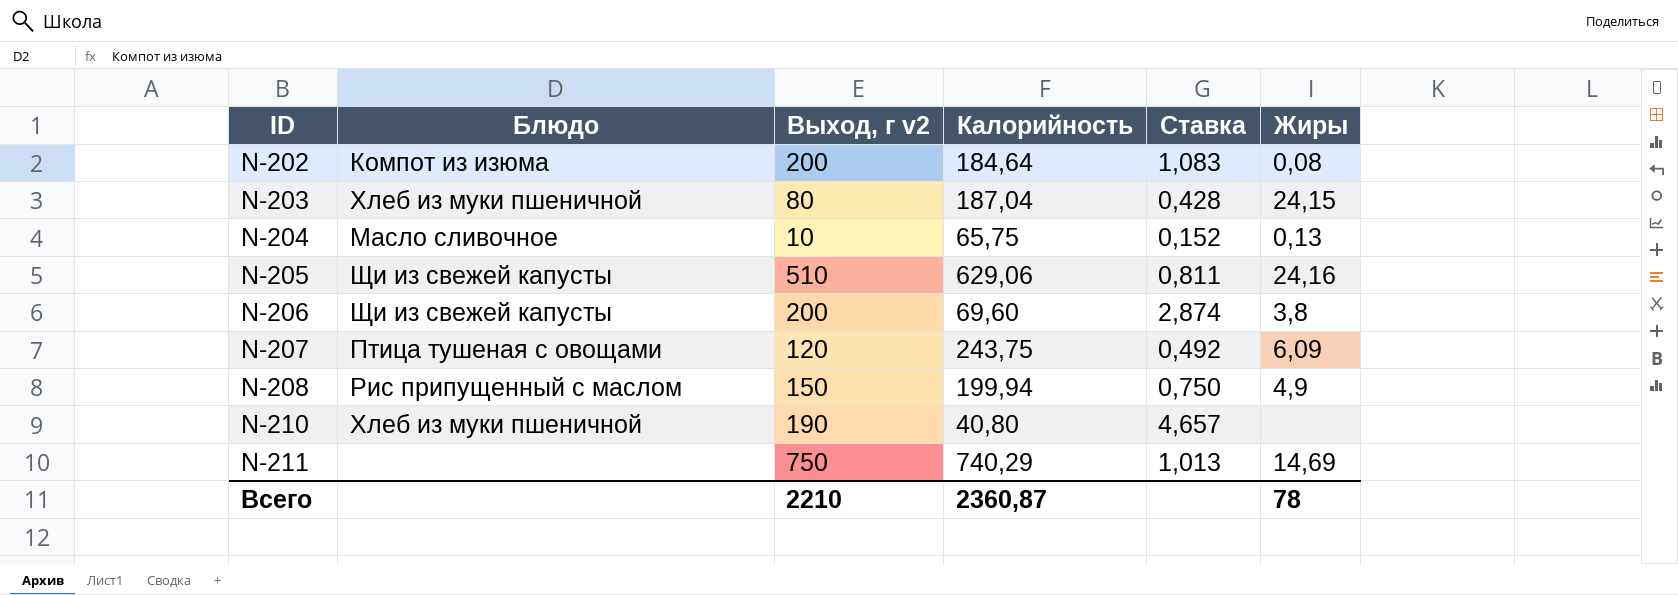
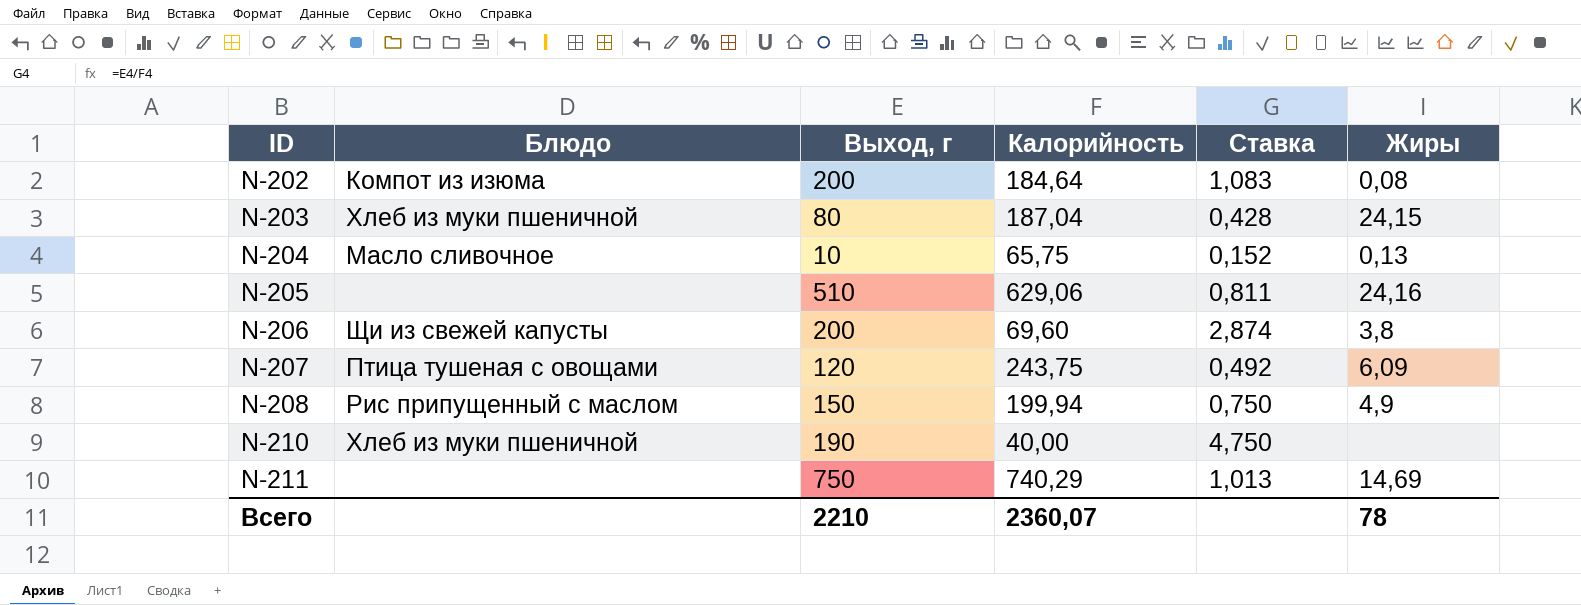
column name: Выход, г v2 -> Выход, г
N-205 | Блюдо: Щи из свежей капусты -> none
N-210 | Калорийность: 40,80 -> 40,00
N-210 | Ставка: 4,657 -> 4,750
Всего | Калорийность: 2360,87 -> 2360,07

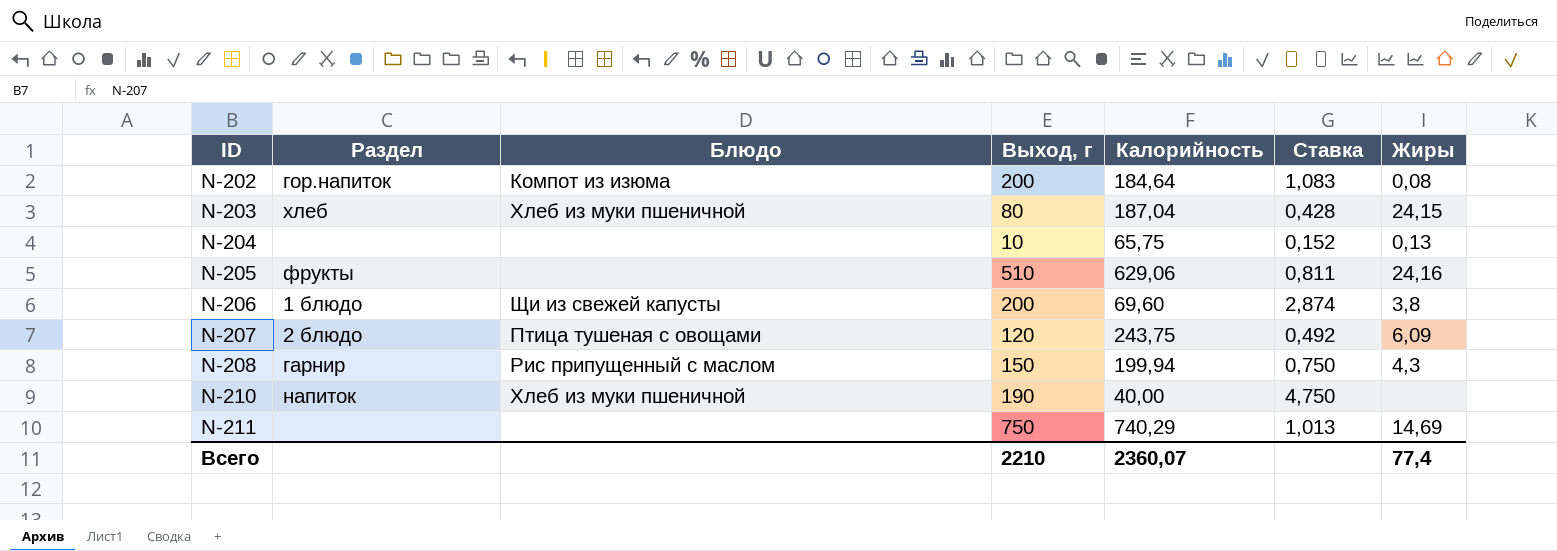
column Раздел | position: none -> 2
N-204 | Блюдо: Масло сливочное -> none
N-208 | Жиры: 4,9 -> 4,3
Всего | Жиры: 78 -> 77,4

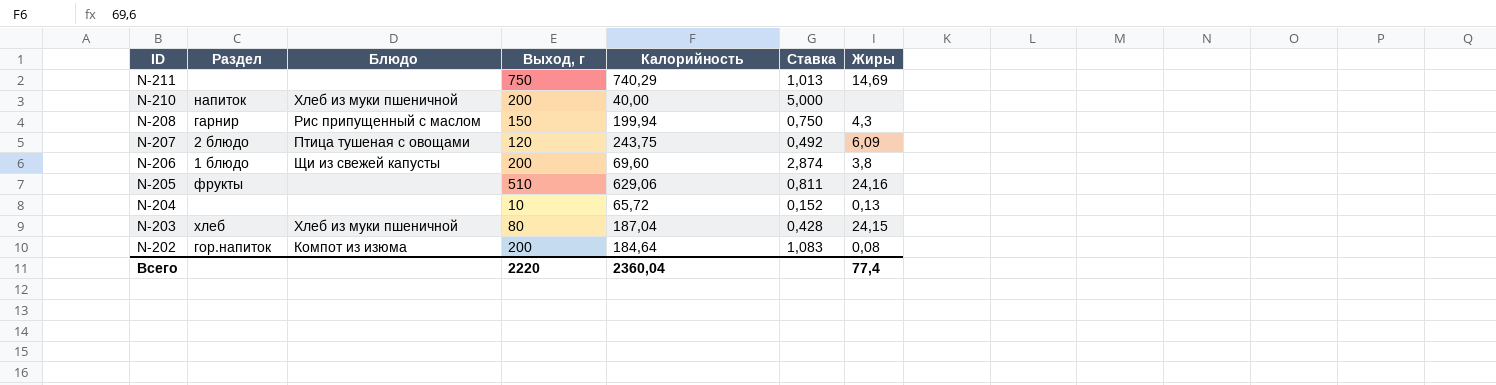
row order: ID ascending -> ID descending
N-210 | Выход, г: 190 -> 200
N-210 | Ставка: 4,750 -> 5,000
N-204 | Калорийность: 65,75 -> 65,72
Всего | Выход, г: 2210 -> 2220
Всего | Калорийность: 2360,07 -> 2360,04

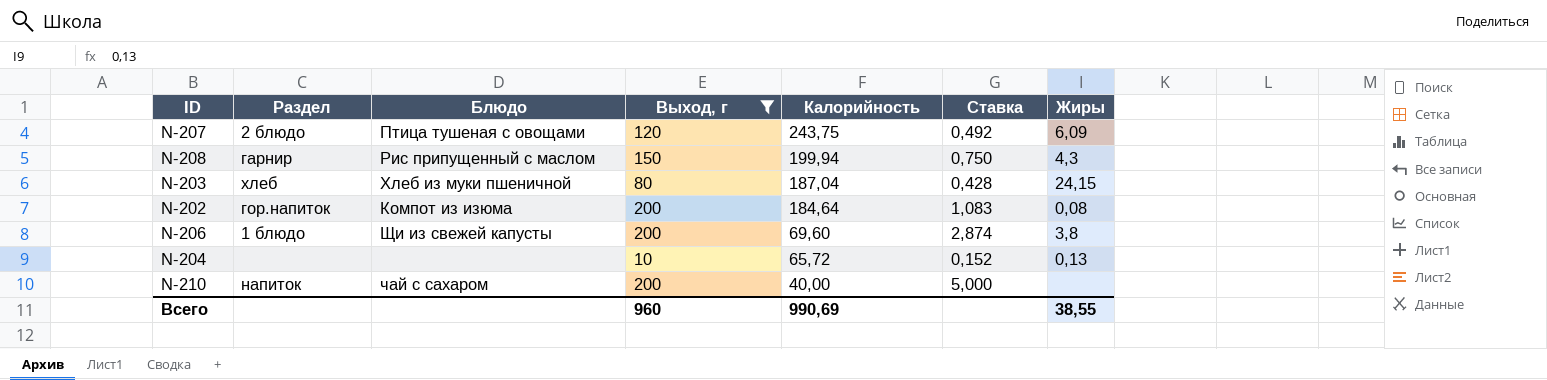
filter: none -> Выход, г <= 200
row order: ID descending -> Калорийность descending
N-210 | Блюдо: Хлеб из муки пшеничной -> чай с сахаром
Всего | Выход, г: 2220 -> 960
Всего | Калорийность: 2360,04 -> 990,69
Всего | Жиры: 77,4 -> 38,55

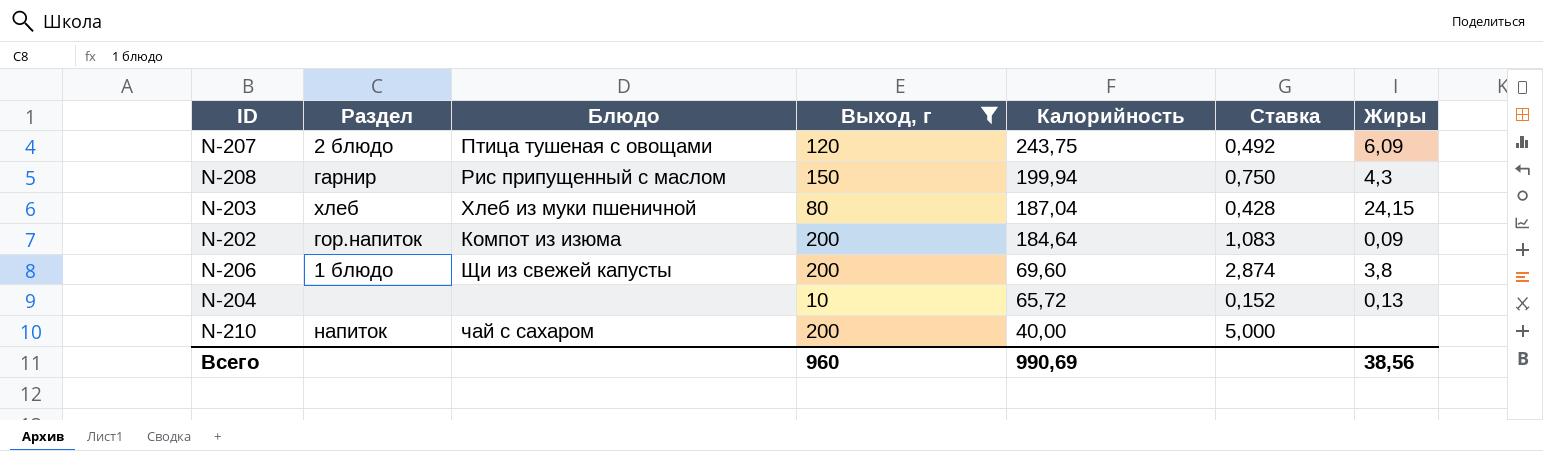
N-202 | Жиры: 0,08 -> 0,09
Всего | Жиры: 38,55 -> 38,56

